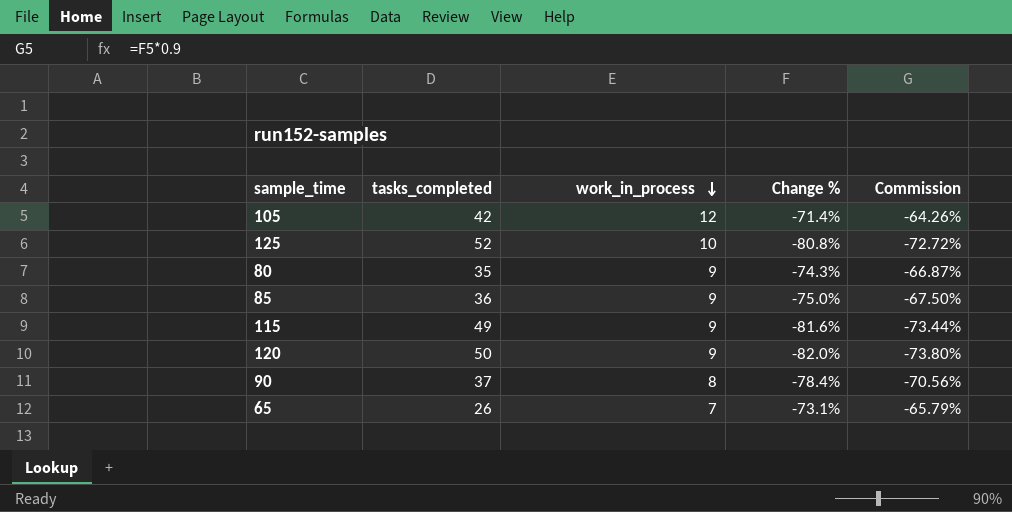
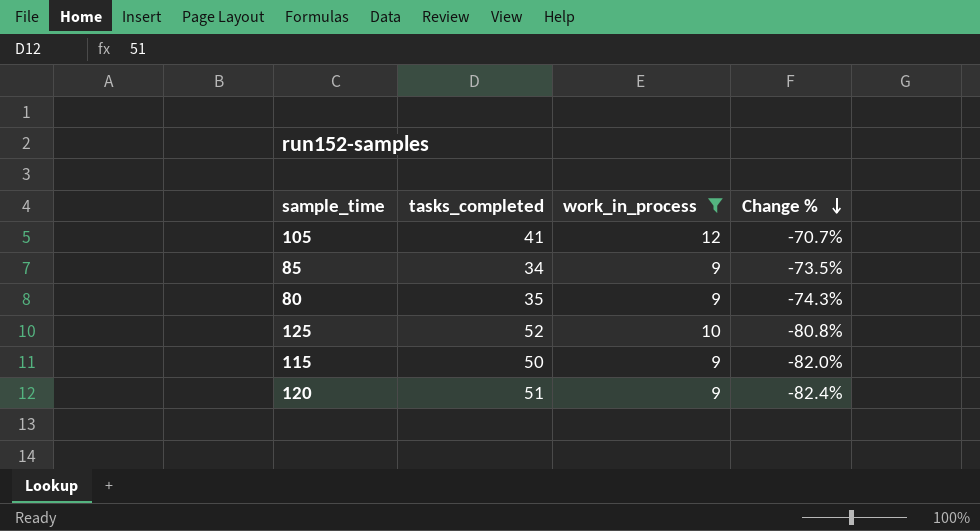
filter: none -> work_in_process >= 9
row order: work_in_process descending -> Change % descending
column Commission | formula: [Change %] * 0.9 -> none
105 | tasks_completed: 42 -> 41
105 | Change %: -71.4% -> -70.7%
85 | tasks_completed: 36 -> 34
85 | Change %: -75.0% -> -73.5%
115 | tasks_completed: 49 -> 50
115 | Change %: -81.6% -> -82.0%
120 | tasks_completed: 50 -> 51
120 | Change %: -82.0% -> -82.4%

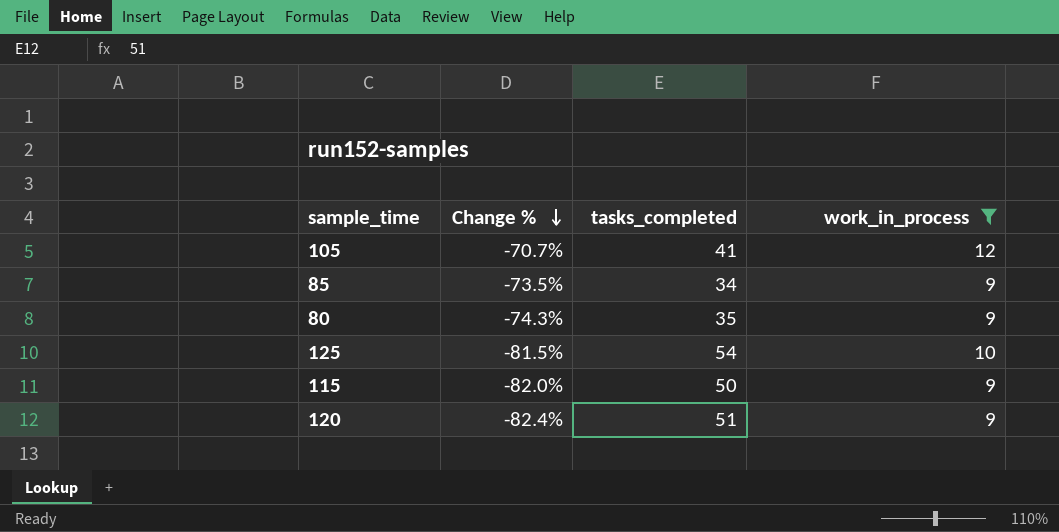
column Change % | position: 4 -> 2
125 | Change %: -80.8% -> -81.5%
125 | tasks_completed: 52 -> 54

